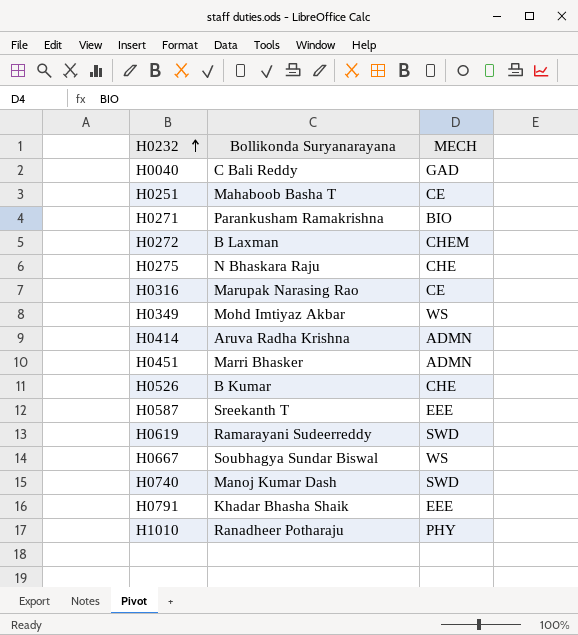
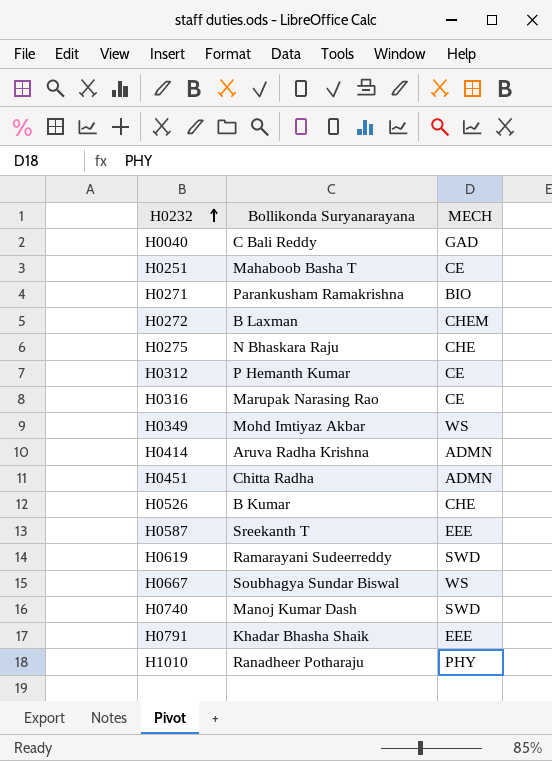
row H0312: none -> P Hemanth Kumar | CE
H0451 | Bollikonda Suryanarayana: Marri Bhasker -> Chitta Radha

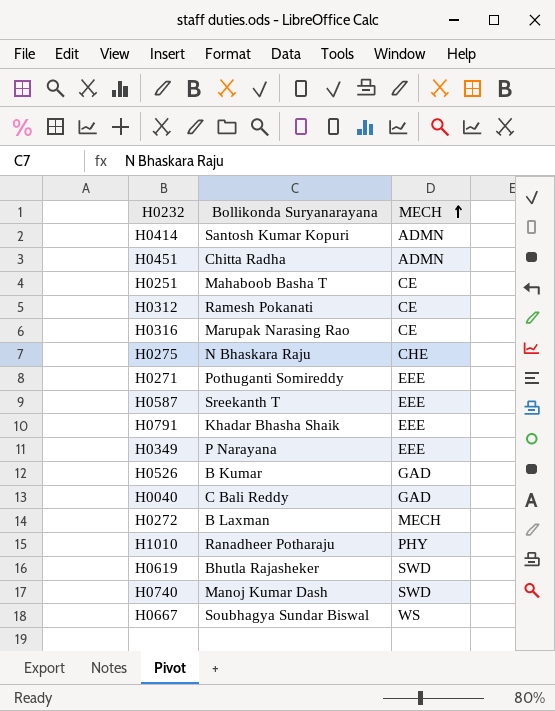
row order: H0232 ascending -> MECH ascending
H0414 | Bollikonda Suryanarayana: Aruva Radha Krishna -> Santosh Kumar Kopuri
H0312 | Bollikonda Suryanarayana: P Hemanth Kumar -> Ramesh Pokanati
H0271 | Bollikonda Suryanarayana: Parankusham Ramakrishna -> Pothuganti Somireddy
H0271 | MECH: BIO -> EEE
H0349 | Bollikonda Suryanarayana: Mohd Imtiyaz Akbar -> P Narayana
H0349 | MECH: WS -> EEE
H0526 | MECH: CHE -> GAD
H0272 | MECH: CHEM -> MECH
H0619 | Bollikonda Suryanarayana: Ramarayani Sudeerreddy -> Bhutla Rajasheker

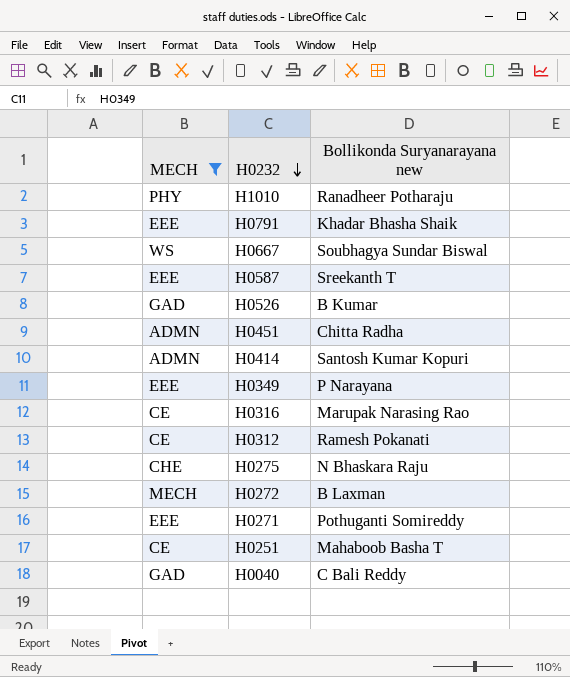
filter: none -> MECH != SWD
row order: MECH ascending -> H0232 descending
column MECH | position: 3 -> 1
column name: Bollikonda Suryanarayana -> Bollikonda Suryanarayana new

